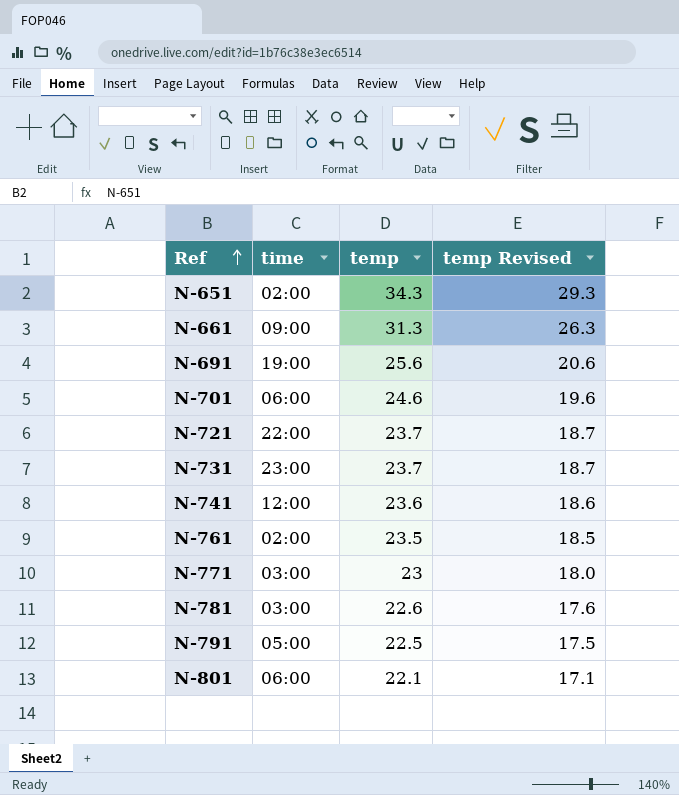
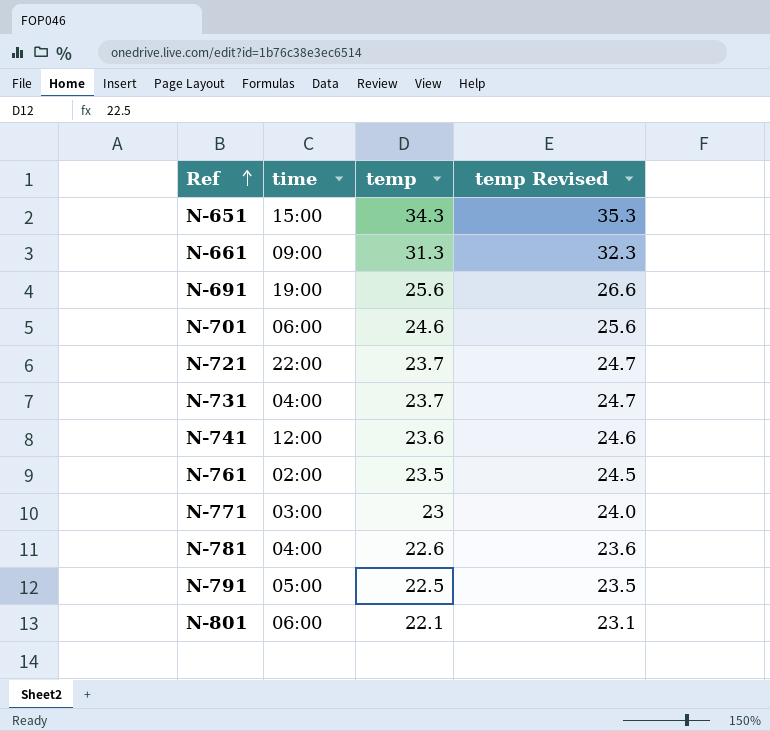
column temp Revised | formula: [temp] - 5 -> [temp] + 1
N-651 | time: 02:00 -> 15:00
N-731 | time: 23:00 -> 04:00
N-781 | time: 03:00 -> 04:00

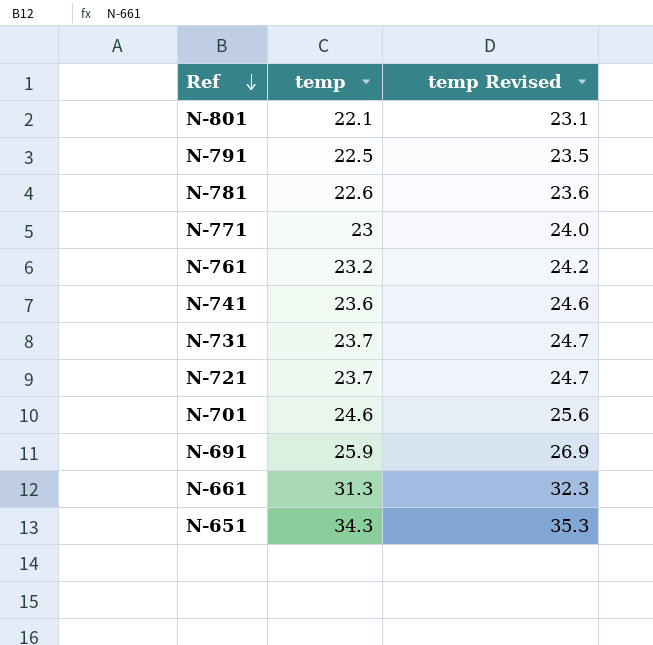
row order: Ref ascending -> Ref descending
column time | position: 2 -> none
N-761 | temp: 23.5 -> 23.2
N-761 | temp Revised: 24.5 -> 24.2
N-691 | temp: 25.6 -> 25.9
N-691 | temp Revised: 26.6 -> 26.9

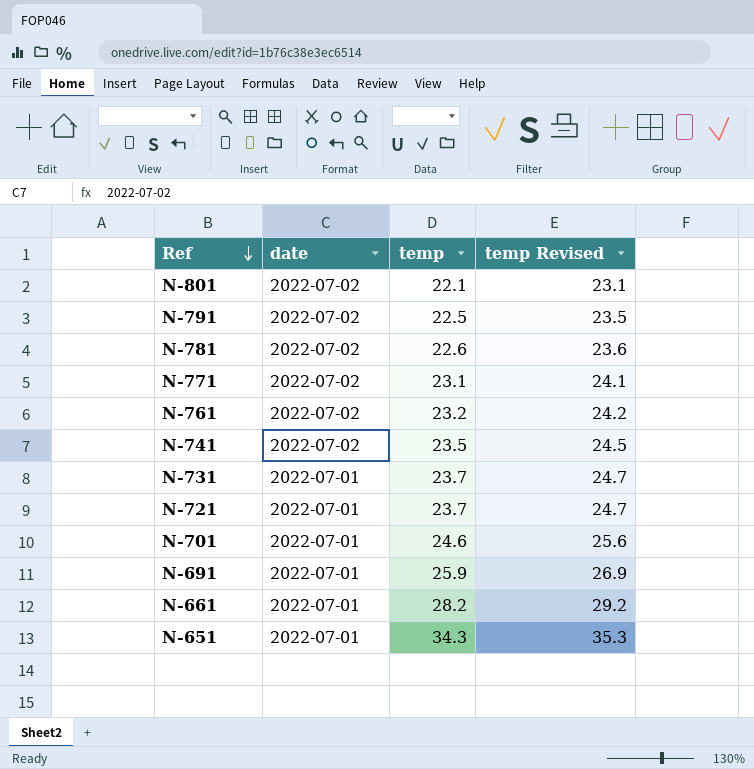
column date | position: none -> 2
N-771 | temp: 23 -> 23.1
N-771 | temp Revised: 24.0 -> 24.1
N-741 | temp: 23.6 -> 23.5
N-741 | temp Revised: 24.6 -> 24.5
N-661 | temp: 31.3 -> 28.2
N-661 | temp Revised: 32.3 -> 29.2

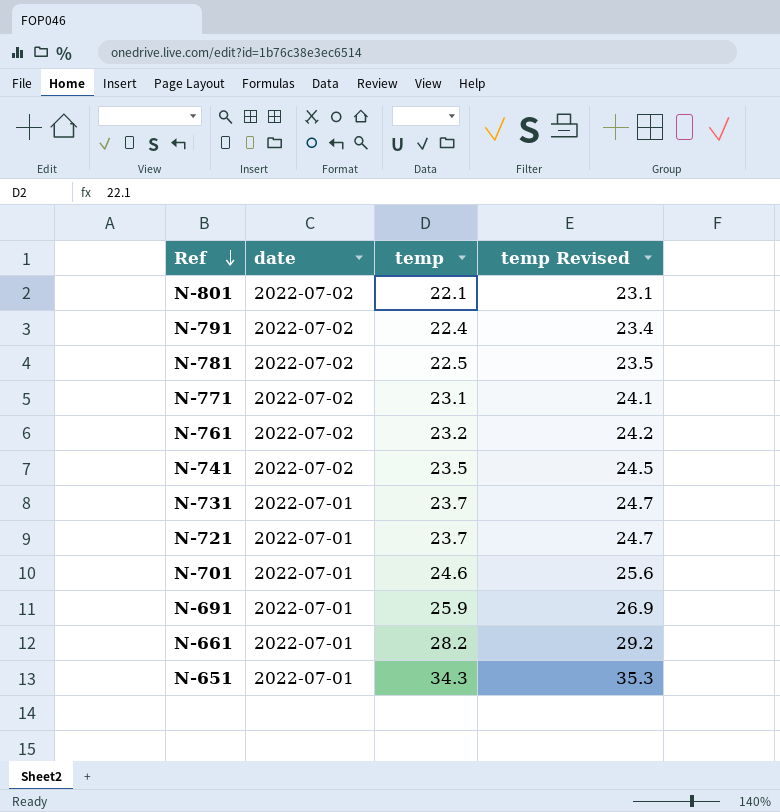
N-791 | temp: 22.5 -> 22.4
N-791 | temp Revised: 23.5 -> 23.4
N-781 | temp: 22.6 -> 22.5
N-781 | temp Revised: 23.6 -> 23.5

